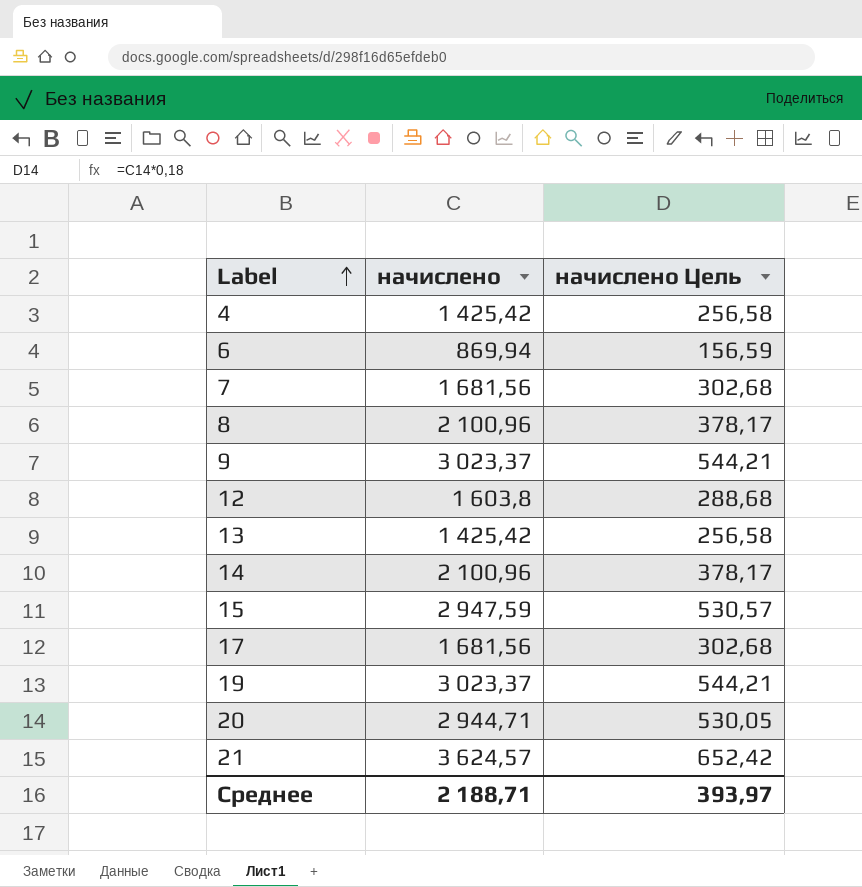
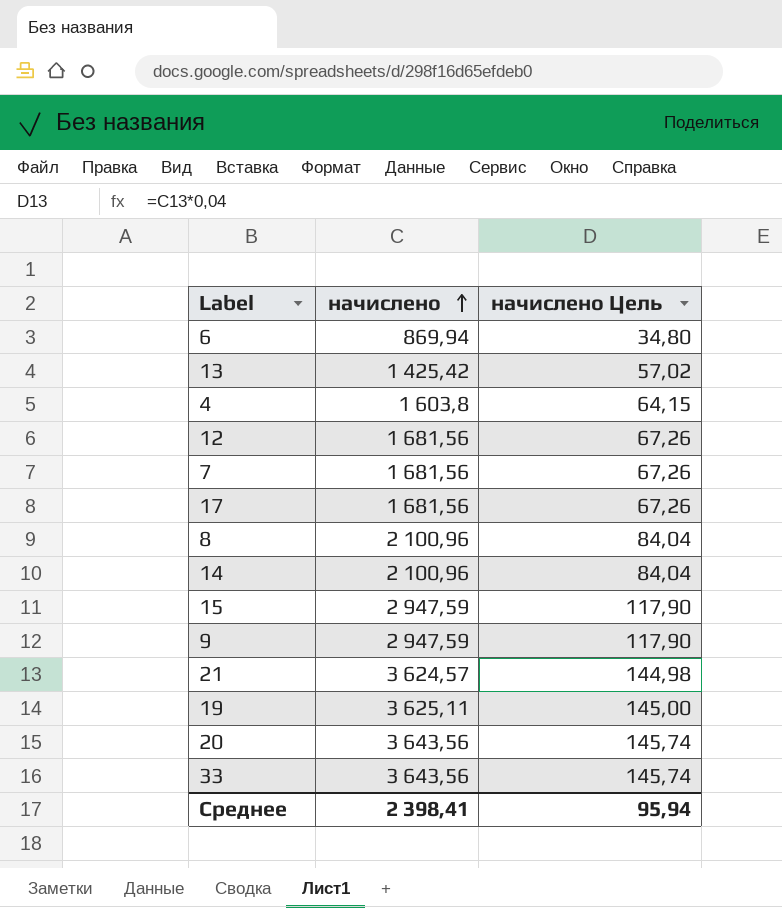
row order: Label ascending -> начислено ascending
column начислено Цель | formula: [начислено] * 0,18 -> [начислено] * 0,04
4 | начислено: 1 425,42 -> 1 603,8
12 | начислено: 1 603,8 -> 1 681,56
9 | начислено: 3 023,37 -> 2 947,59
19 | начислено: 3 023,37 -> 3 625,11
20 | начислено: 2 944,71 -> 3 643,56
row 33: none -> 3 643,56 | 145,74
Среднее | начислено: 2 188,71 -> 2 398,41
Среднее | начислено Цель: 393,97 -> 95,94

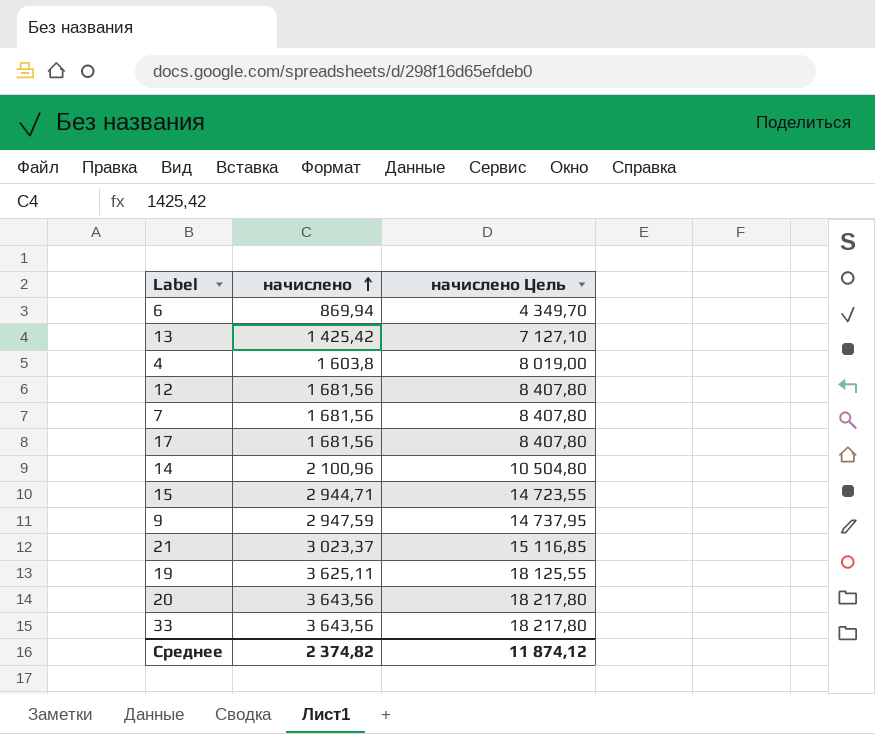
column начислено Цель | formula: [начислено] * 0,04 -> [начислено] * 5
row 8: 2 100,96 | 84,04 -> none
15 | начислено: 2 947,59 -> 2 944,71
21 | начислено: 3 624,57 -> 3 023,37
Среднее | начислено: 2 398,41 -> 2 374,82
Среднее | начислено Цель: 95,94 -> 11 874,12

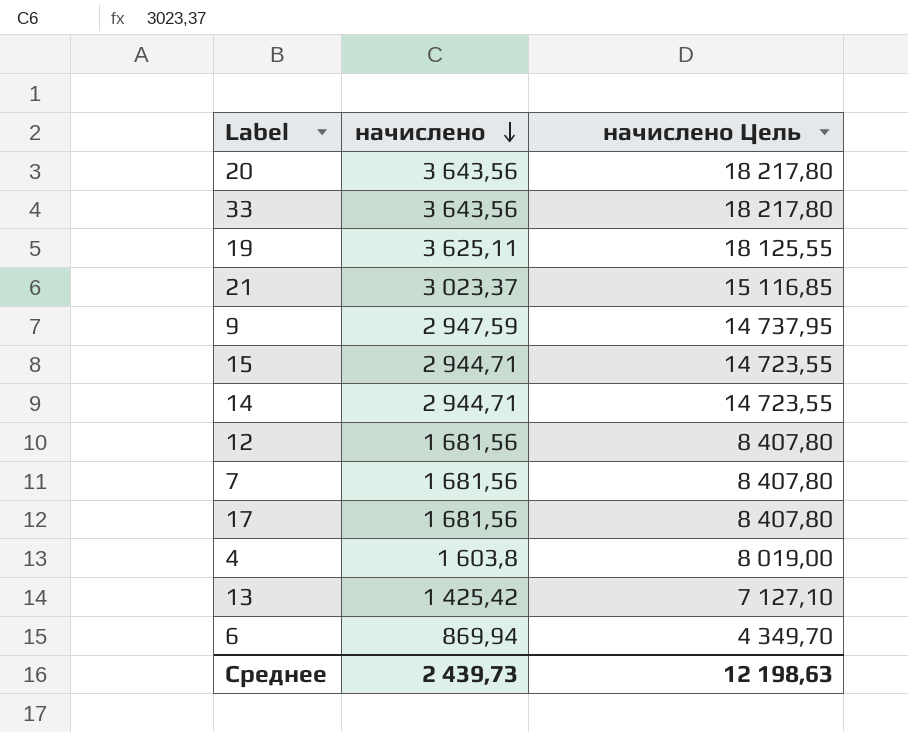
row order: начислено ascending -> начислено descending
14 | начислено: 2 100,96 -> 2 944,71
14 | начислено Цель: 10 504,80 -> 14 723,55
Среднее | начислено: 2 374,82 -> 2 439,73
Среднее | начислено Цель: 11 874,12 -> 12 198,63

